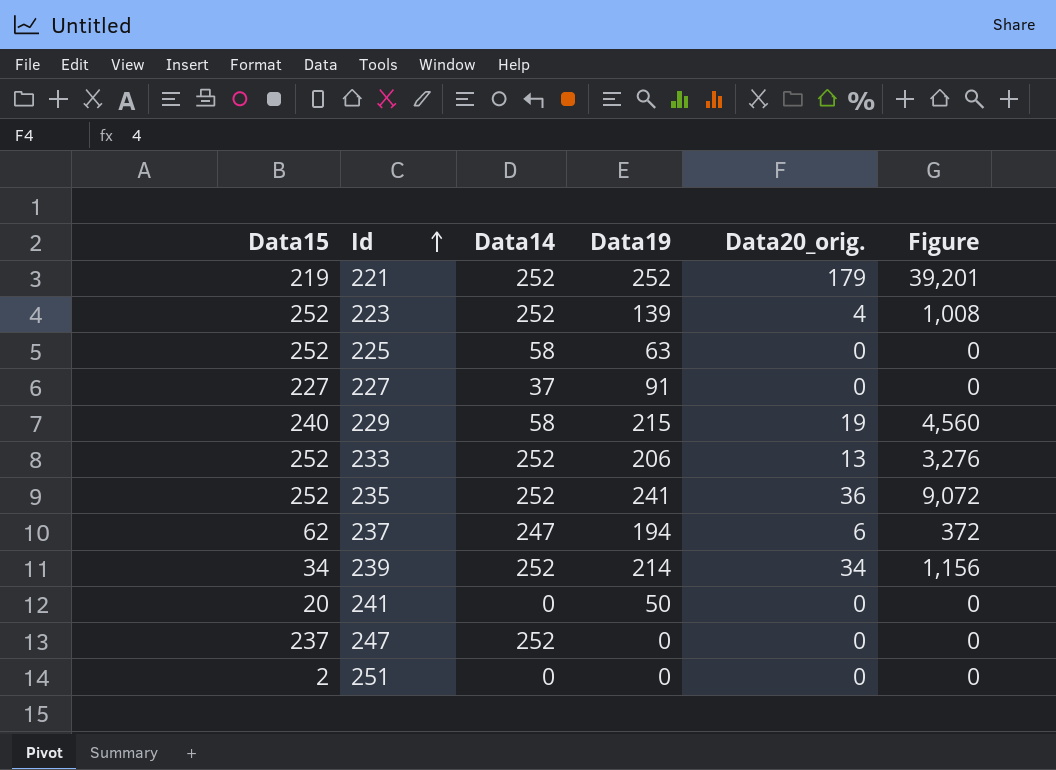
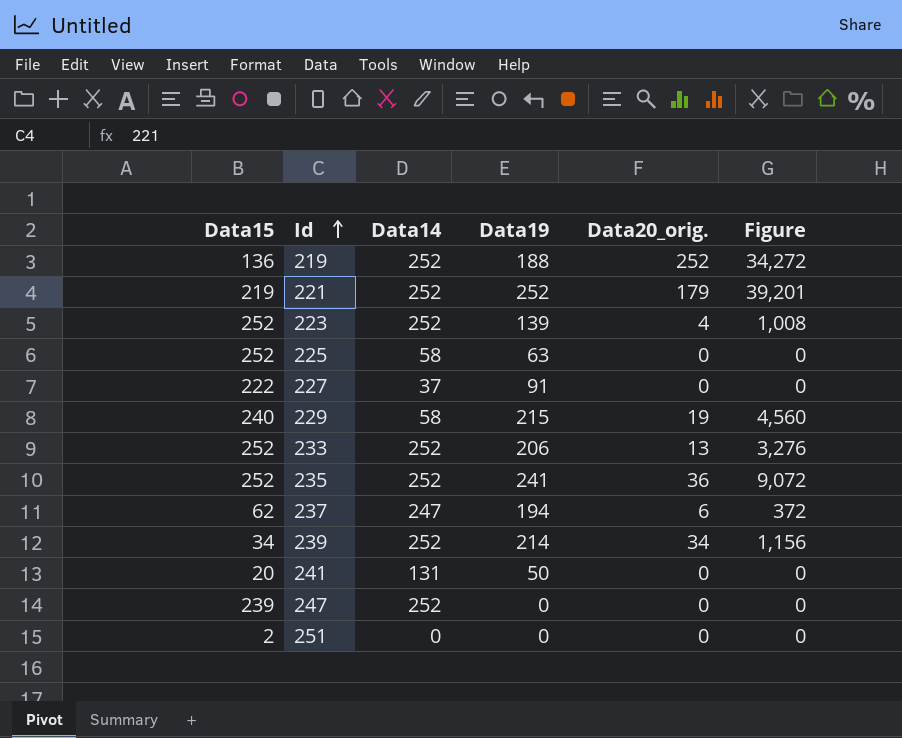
row 219: none -> 136 | 252 | 188 | 252 | 34,272
227 | Data15: 227 -> 222
241 | Data14: 0 -> 131
247 | Data15: 237 -> 239

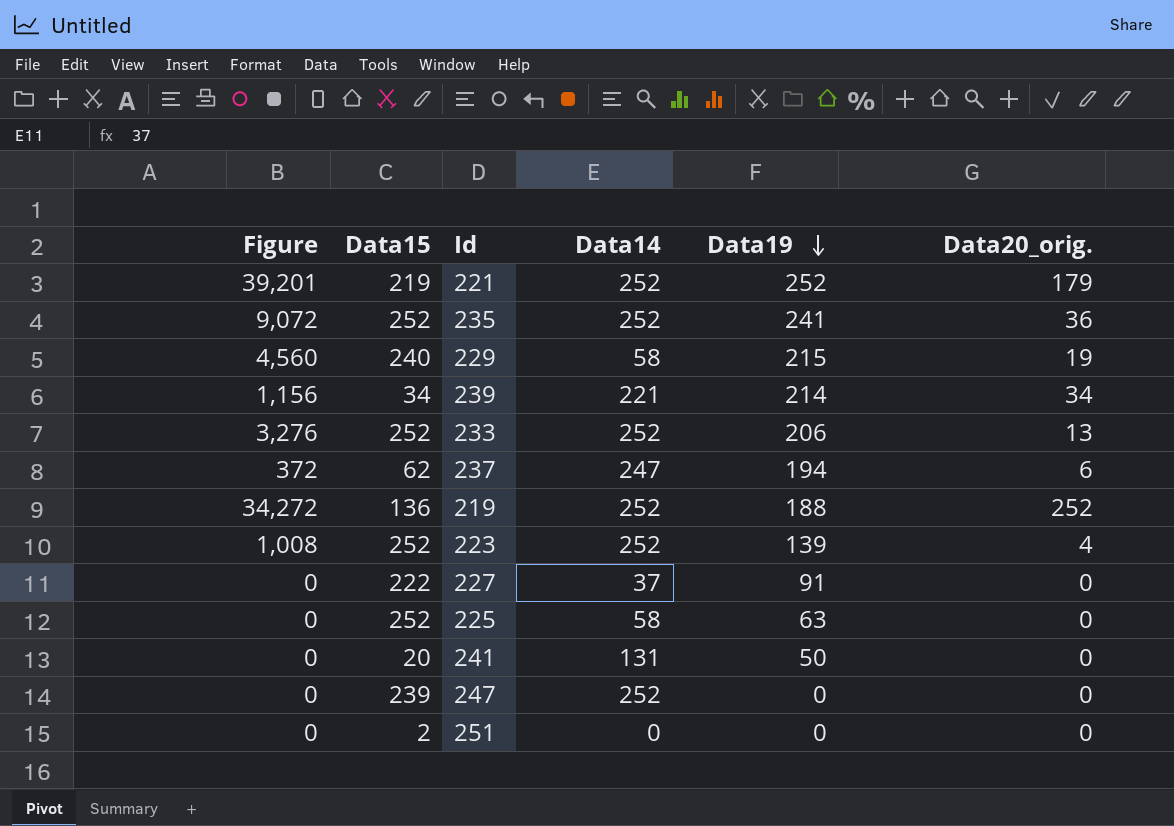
row order: Id ascending -> Data19 descending
column Figure | position: 6 -> 1
239 | Data14: 252 -> 221

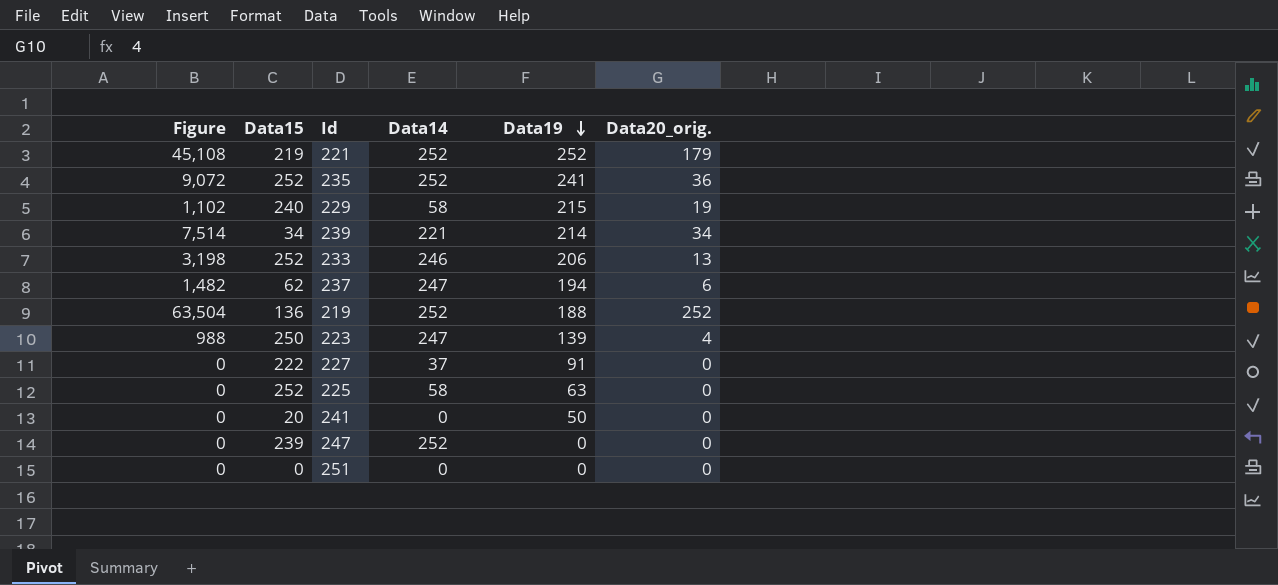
column Figure | formula: [Data15] * [Data20_orig.] -> [Data14] * [Data20_orig.]
233 | Data14: 252 -> 246
223 | Data15: 252 -> 250
223 | Data14: 252 -> 247
241 | Data14: 131 -> 0
251 | Data15: 2 -> 0

